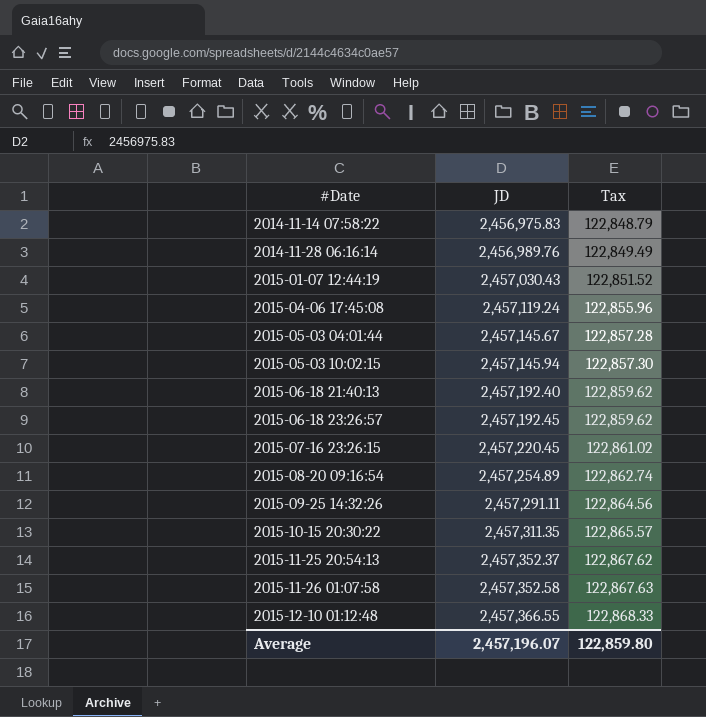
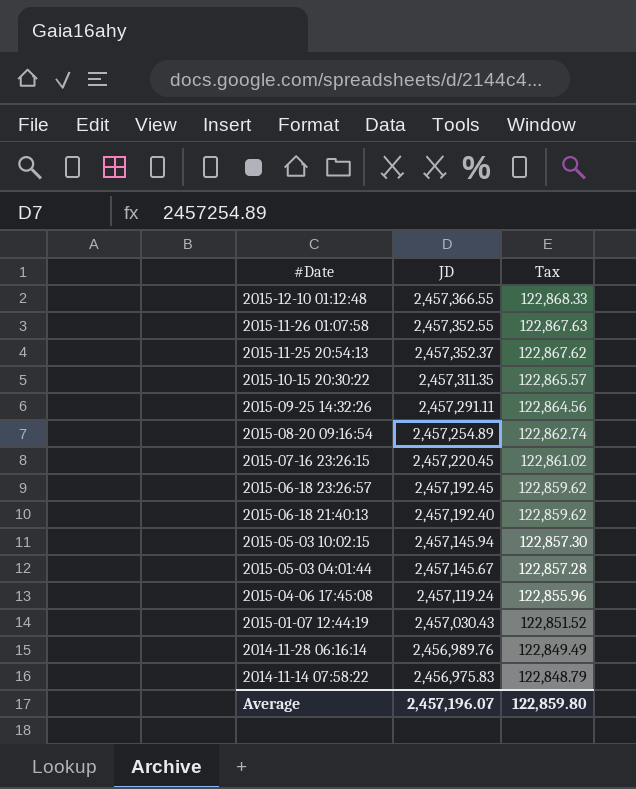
row order: #Date ascending -> #Date descending
2015-11-26 01:07:58 | JD: 2,457,352.58 -> 2,457,352.55

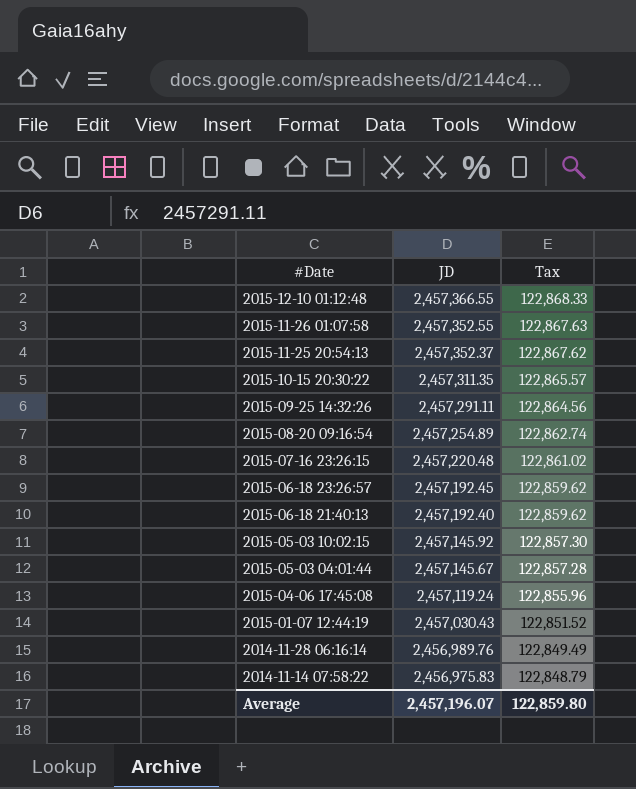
2015-07-16 23:26:15 | JD: 2,457,220.45 -> 2,457,220.48
2015-05-03 10:02:15 | JD: 2,457,145.94 -> 2,457,145.92

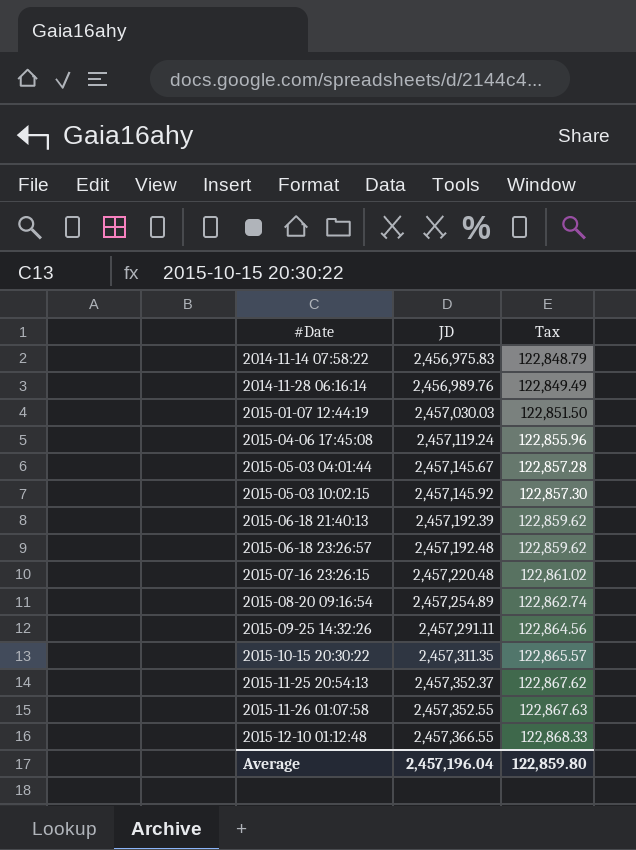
row order: #Date descending -> #Date ascending
2015-01-07 12:44:19 | JD: 2,457,030.43 -> 2,457,030.03
2015-01-07 12:44:19 | Tax: 122,851.52 -> 122,851.50
2015-06-18 21:40:13 | JD: 2,457,192.40 -> 2,457,192.39
2015-06-18 23:26:57 | JD: 2,457,192.45 -> 2,457,192.48
Average | JD: 2,457,196.07 -> 2,457,196.04

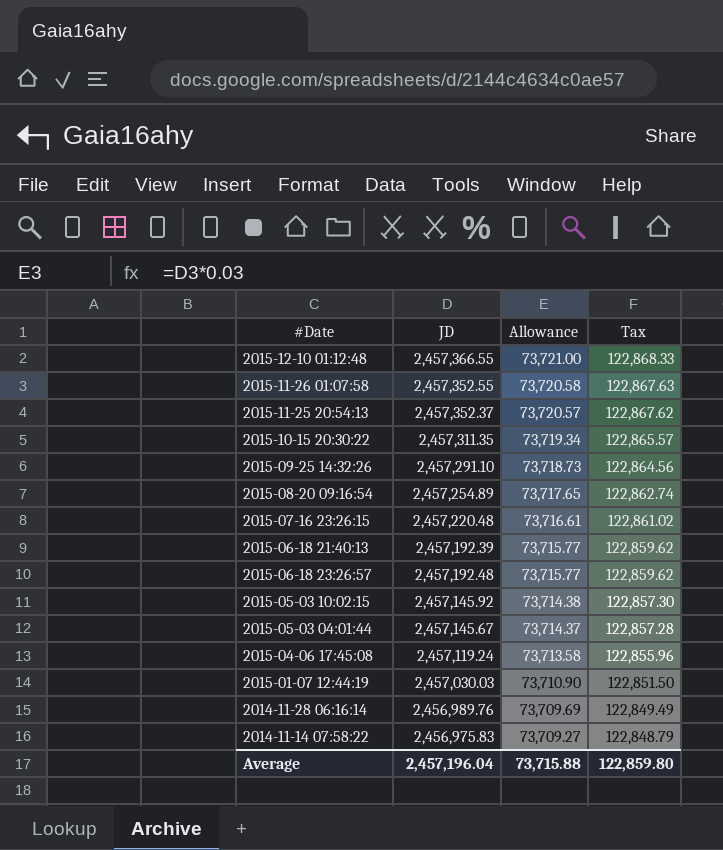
row order: #Date ascending -> Allowance descending
column Allowance | formula: none -> [JD] * 0.03
2015-09-25 14:32:26 | JD: 2,457,291.11 -> 2,457,291.10

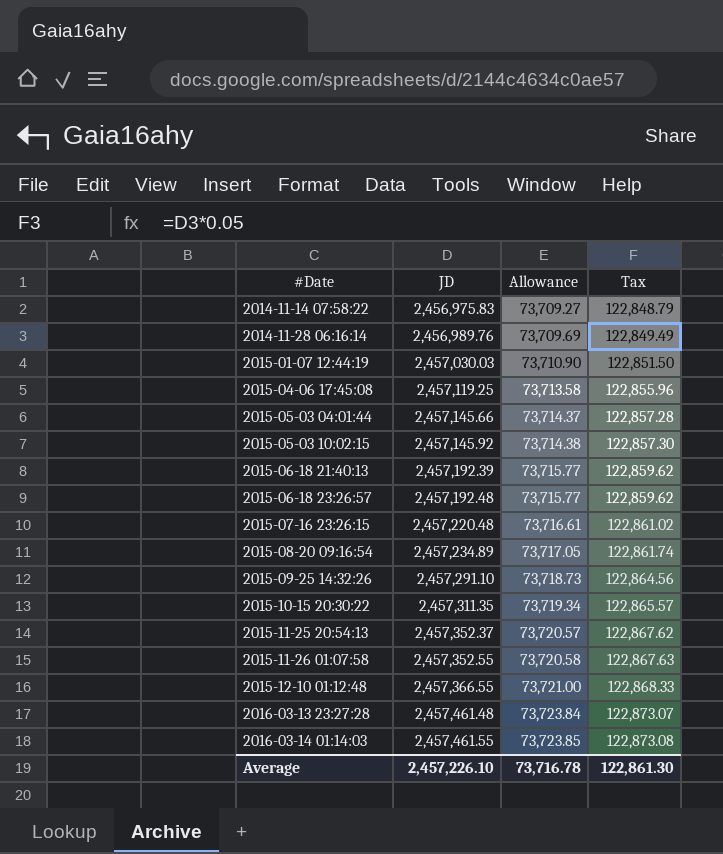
row order: Allowance descending -> #Date ascending
2015-04-06 17:45:08 | JD: 2,457,119.24 -> 2,457,119.25
2015-05-03 04:01:44 | JD: 2,457,145.67 -> 2,457,145.66
2015-08-20 09:16:54 | JD: 2,457,254.89 -> 2,457,234.89
2015-08-20 09:16:54 | Allowance: 73,717.65 -> 73,717.05
2015-08-20 09:16:54 | Tax: 122,862.74 -> 122,861.74
row 2016-03-13 23:27:28: none -> 2,457,461.48 | 73,723.84 | 122,873.07
row 2016-03-14 01:14:03: none -> 2,457,461.55 | 73,723.85 | 122,873.08
Average | JD: 2,457,196.04 -> 2,457,226.10
Average | Allowance: 73,715.88 -> 73,716.78
Average | Tax: 122,859.80 -> 122,861.30

